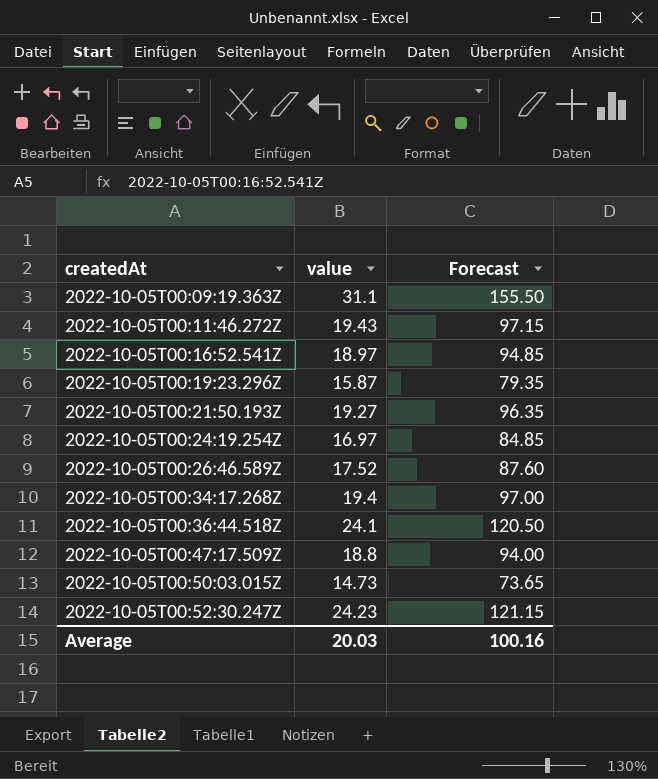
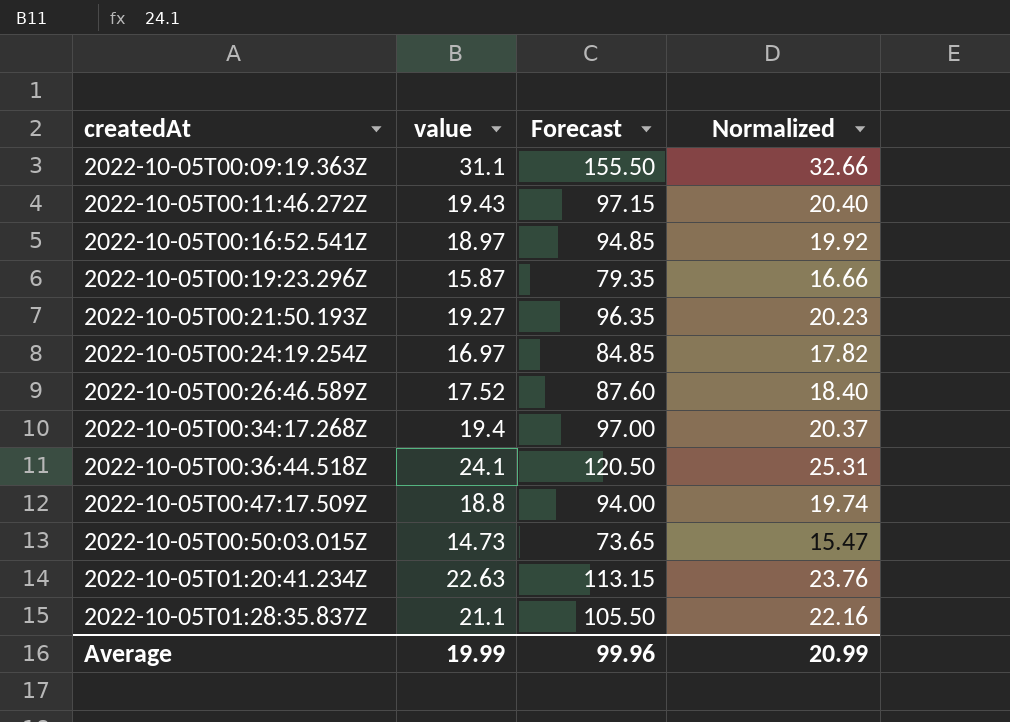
column Normalized | formula: none -> [value] * 1.05
row 2022-10-05T00:52:30.247Z: 24.23 | 121.15 -> none
row 2022-10-05T01:20:41.234Z: none -> 22.63 | 113.15 | 23.76
row 2022-10-05T01:28:35.837Z: none -> 21.1 | 105.50 | 22.16
Average | value: 20.03 -> 19.99
Average | Forecast: 100.16 -> 99.96

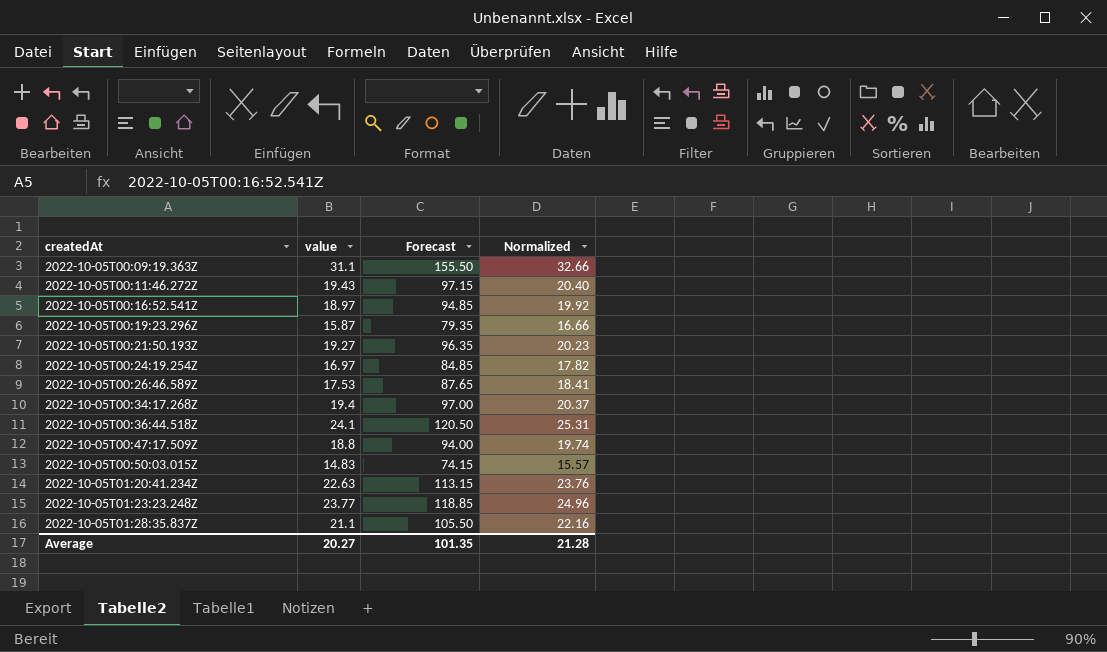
2022-10-05T00:26:46.589Z | value: 17.52 -> 17.53
2022-10-05T00:26:46.589Z | Forecast: 87.60 -> 87.65
2022-10-05T00:26:46.589Z | Normalized: 18.40 -> 18.41
2022-10-05T00:50:03.015Z | value: 14.73 -> 14.83
2022-10-05T00:50:03.015Z | Forecast: 73.65 -> 74.15
2022-10-05T00:50:03.015Z | Normalized: 15.47 -> 15.57
row 2022-10-05T01:23:23.248Z: none -> 23.77 | 118.85 | 24.96
Average | value: 19.99 -> 20.27
Average | Forecast: 99.96 -> 101.35
Average | Normalized: 20.99 -> 21.28

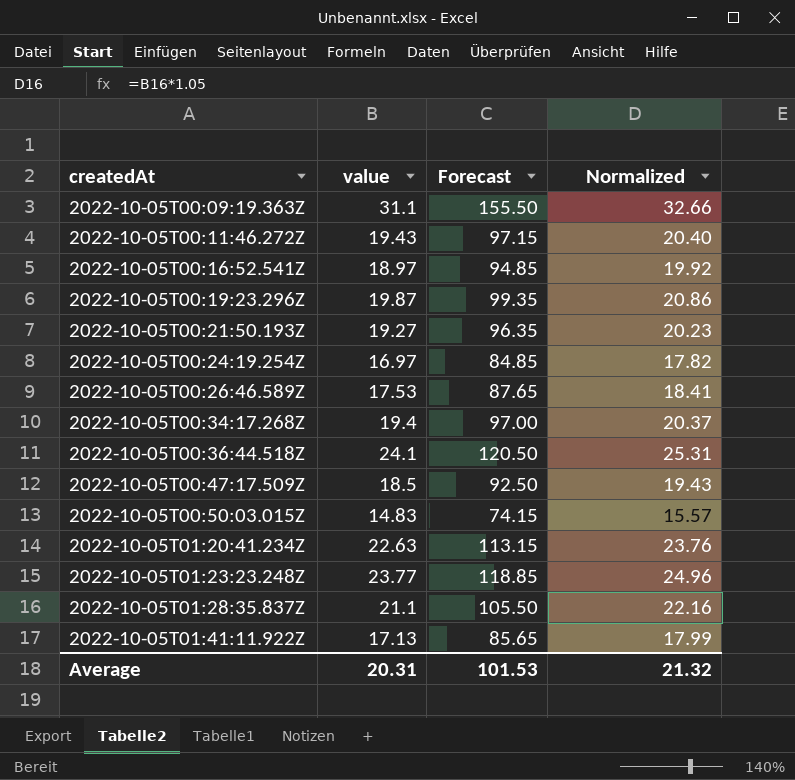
2022-10-05T00:19:23.296Z | value: 15.87 -> 19.87
2022-10-05T00:19:23.296Z | Forecast: 79.35 -> 99.35
2022-10-05T00:19:23.296Z | Normalized: 16.66 -> 20.86
2022-10-05T00:47:17.509Z | value: 18.8 -> 18.5
2022-10-05T00:47:17.509Z | Forecast: 94.00 -> 92.50
2022-10-05T00:47:17.509Z | Normalized: 19.74 -> 19.43
row 2022-10-05T01:41:11.922Z: none -> 17.13 | 85.65 | 17.99
Average | value: 20.27 -> 20.31
Average | Forecast: 101.35 -> 101.53
Average | Normalized: 21.28 -> 21.32

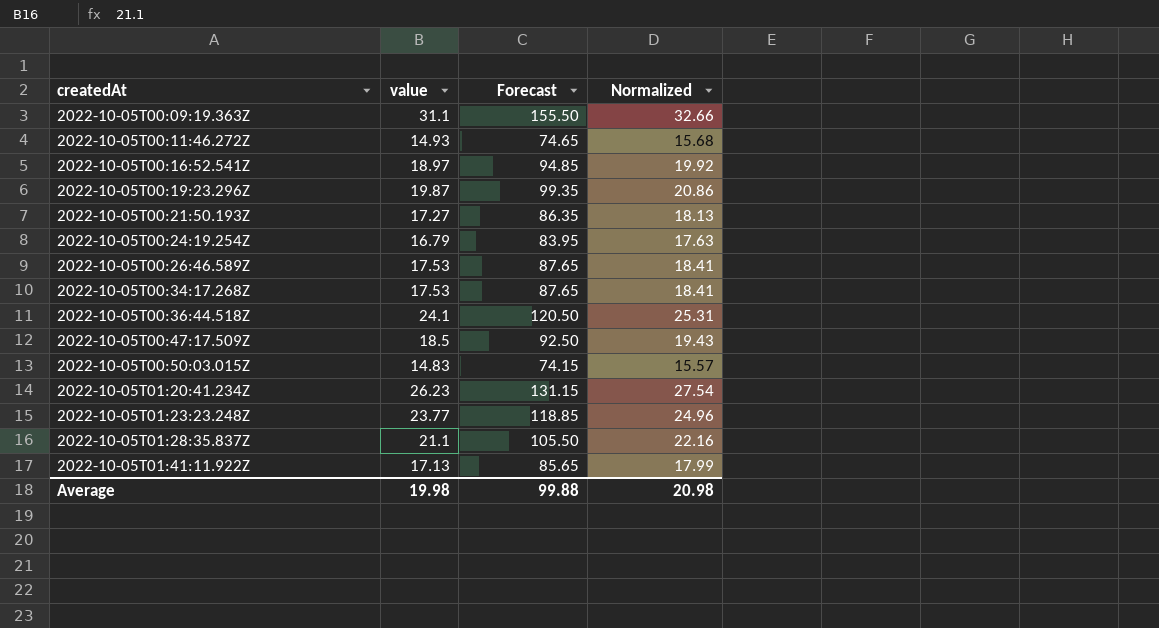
2022-10-05T00:11:46.272Z | value: 19.43 -> 14.93
2022-10-05T00:11:46.272Z | Forecast: 97.15 -> 74.65
2022-10-05T00:11:46.272Z | Normalized: 20.40 -> 15.68
2022-10-05T00:21:50.193Z | value: 19.27 -> 17.27
2022-10-05T00:21:50.193Z | Forecast: 96.35 -> 86.35
2022-10-05T00:21:50.193Z | Normalized: 20.23 -> 18.13
2022-10-05T00:24:19.254Z | value: 16.97 -> 16.79
2022-10-05T00:24:19.254Z | Forecast: 84.85 -> 83.95
2022-10-05T00:24:19.254Z | Normalized: 17.82 -> 17.63
2022-10-05T00:34:17.268Z | value: 19.4 -> 17.53
2022-10-05T00:34:17.268Z | Forecast: 97.00 -> 87.65
2022-10-05T00:34:17.268Z | Normalized: 20.37 -> 18.41
2022-10-05T01:20:41.234Z | value: 22.63 -> 26.23
2022-10-05T01:20:41.234Z | Forecast: 113.15 -> 131.15
2022-10-05T01:20:41.234Z | Normalized: 23.76 -> 27.54
Average | value: 20.31 -> 19.98
Average | Forecast: 101.53 -> 99.88
Average | Normalized: 21.32 -> 20.98

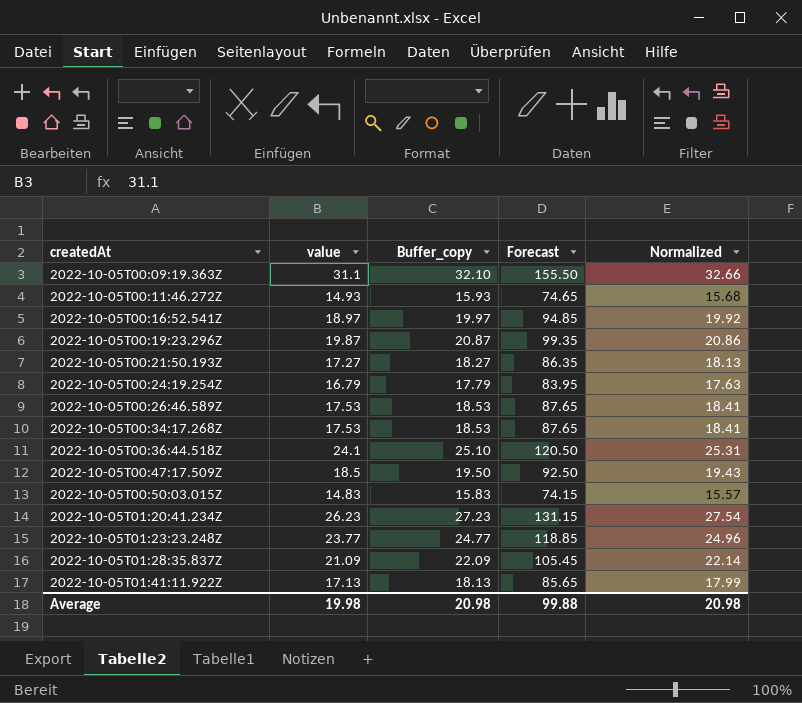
column Buffer_copy | formula: none -> [value] + 1
2022-10-05T01:28:35.837Z | value: 21.1 -> 21.09
2022-10-05T01:28:35.837Z | Forecast: 105.50 -> 105.45
2022-10-05T01:28:35.837Z | Normalized: 22.16 -> 22.14

